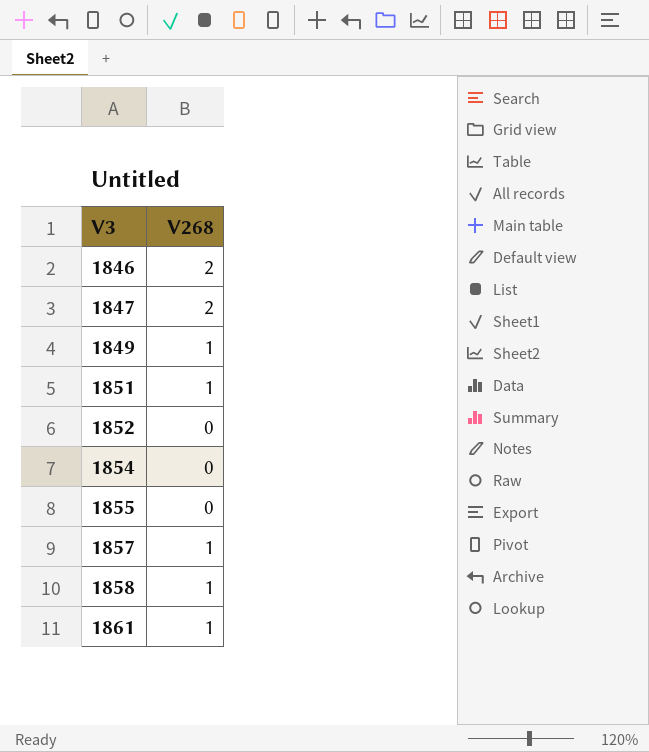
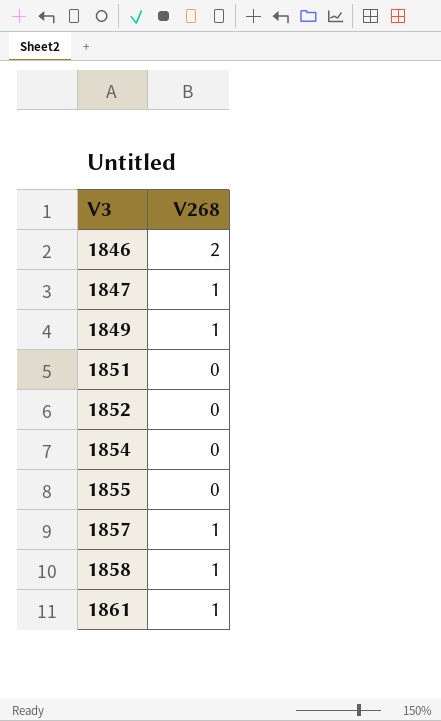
1847 | V268: 2 -> 1
1851 | V268: 1 -> 0

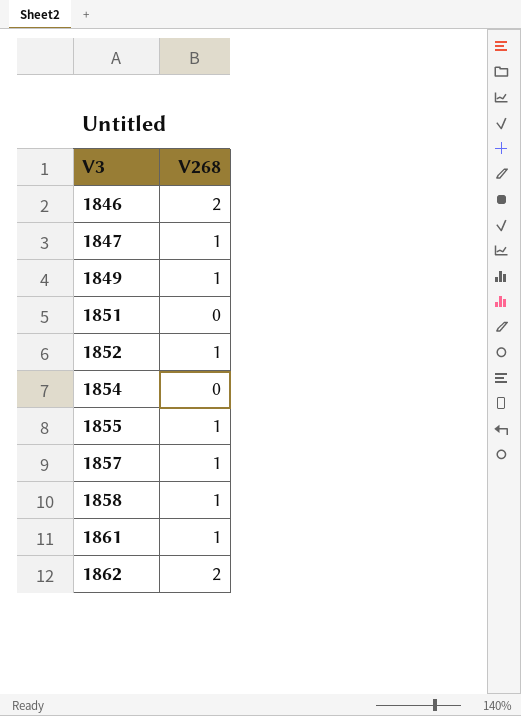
1852 | V268: 0 -> 1
1855 | V268: 0 -> 1
row 1862: none -> 2

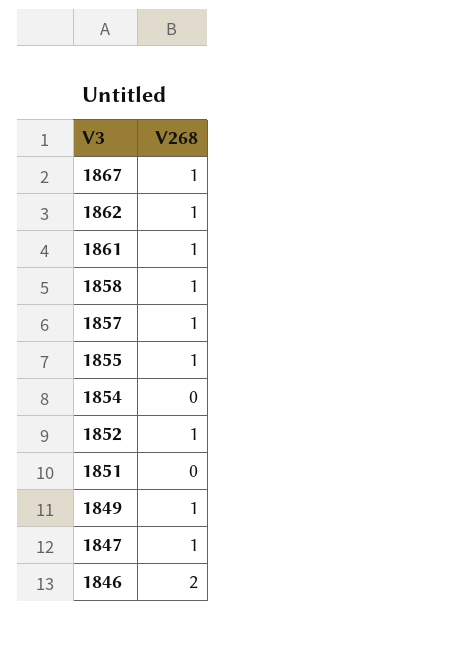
row order: V3 ascending -> V3 descending
row 1867: none -> 1
1862 | V268: 2 -> 1

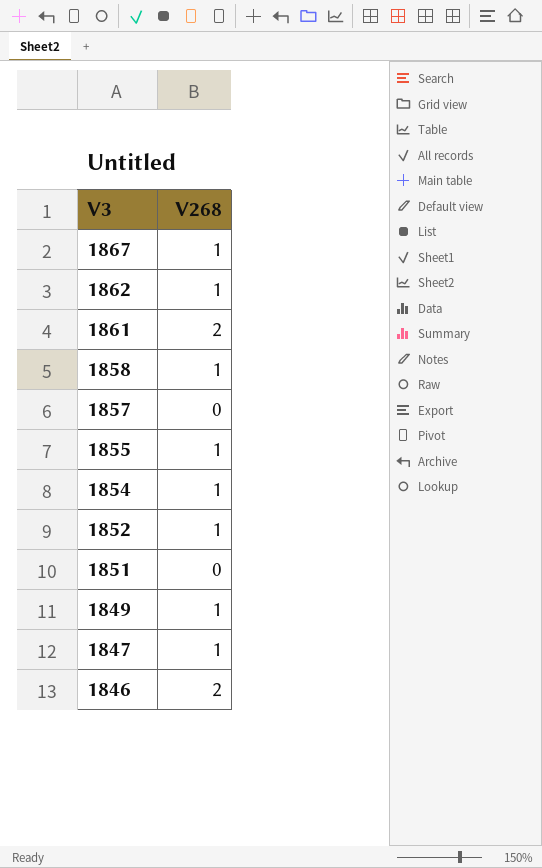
1861 | V268: 1 -> 2
1857 | V268: 1 -> 0
1854 | V268: 0 -> 1

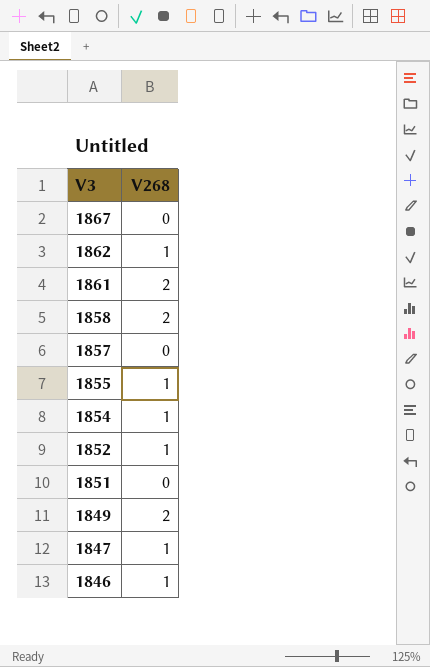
1867 | V268: 1 -> 0
1858 | V268: 1 -> 2
1849 | V268: 1 -> 2
1846 | V268: 2 -> 1

